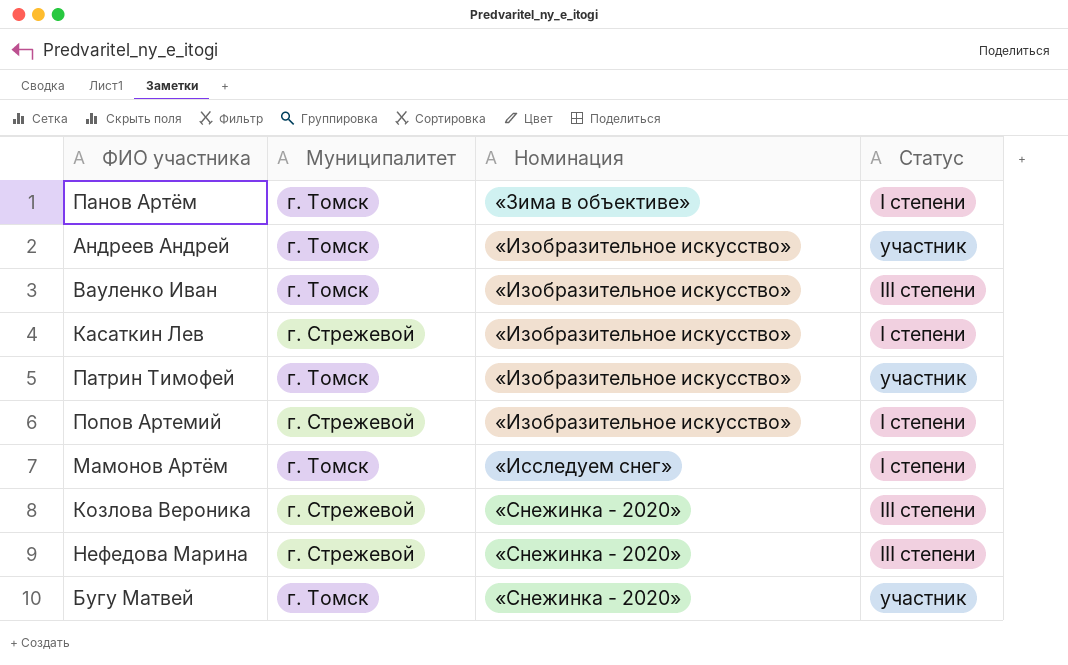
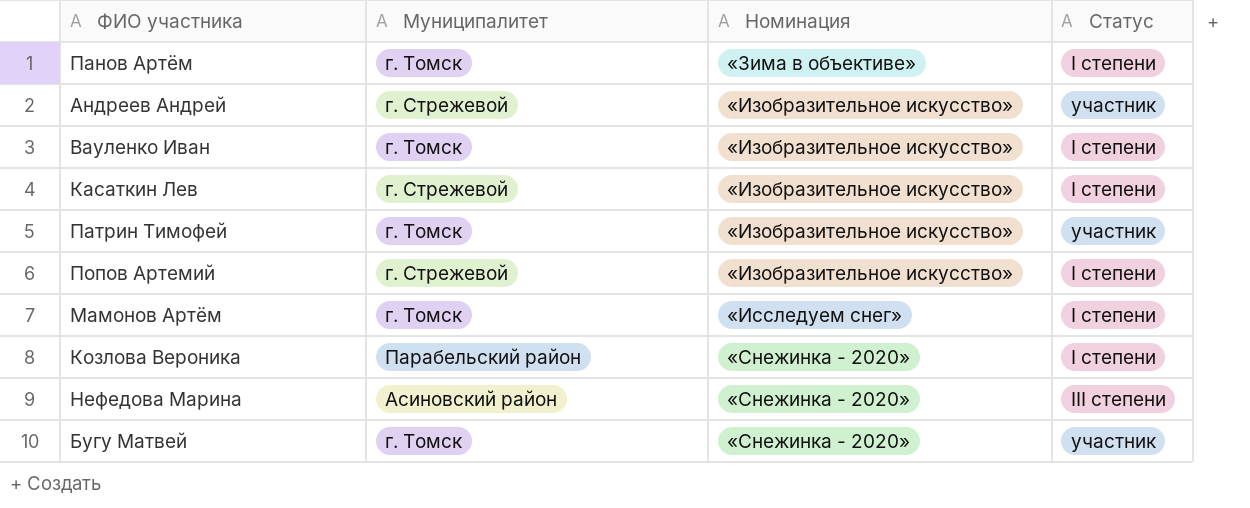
Андреев Андрей | Муниципалитет: г. Томск -> г. Стрежевой
Вауленко Иван | Статус: III степени -> I степени
Козлова Вероника | Муниципалитет: г. Стрежевой -> Парабельский район
Козлова Вероника | Статус: III степени -> I степени
Нефедова Марина | Муниципалитет: г. Стрежевой -> Асиновский район

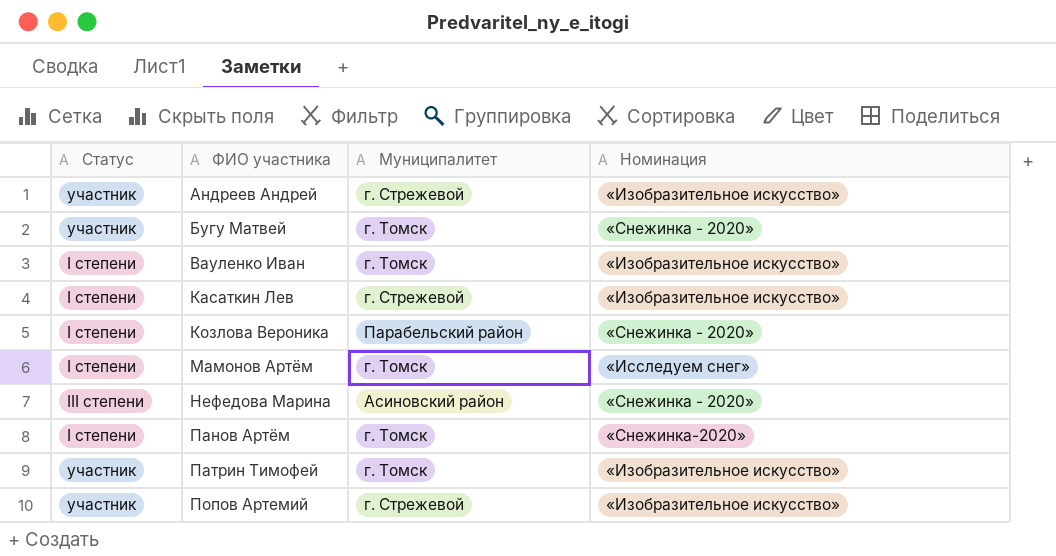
row order: Номинация ascending -> ФИО участника ascending
column Статус | position: 4 -> 1
Панов Артём | Номинация: «Зима в объективе» -> «Снежинка-2020»
Попов Артемий | Статус: I степени -> участник

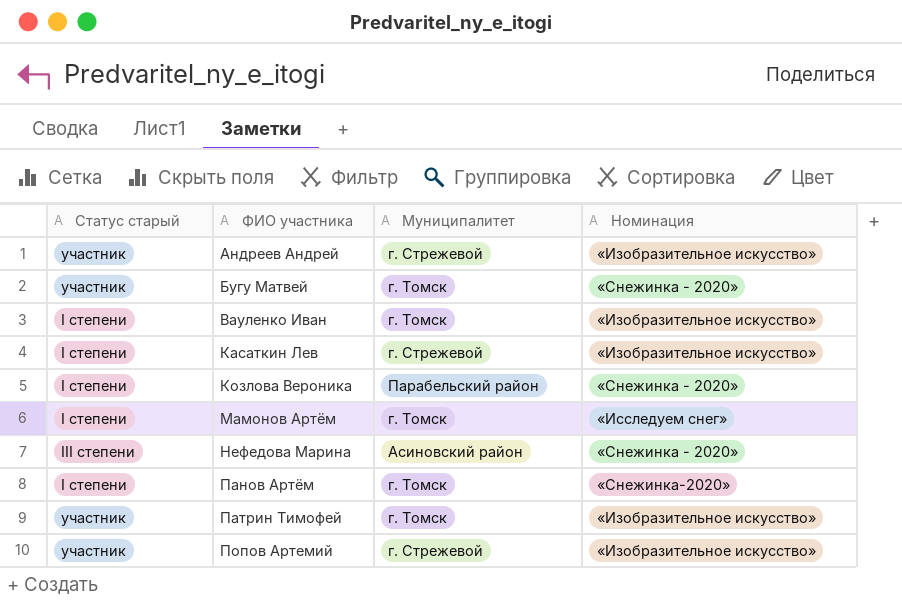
column name: Статус -> Статус старый

